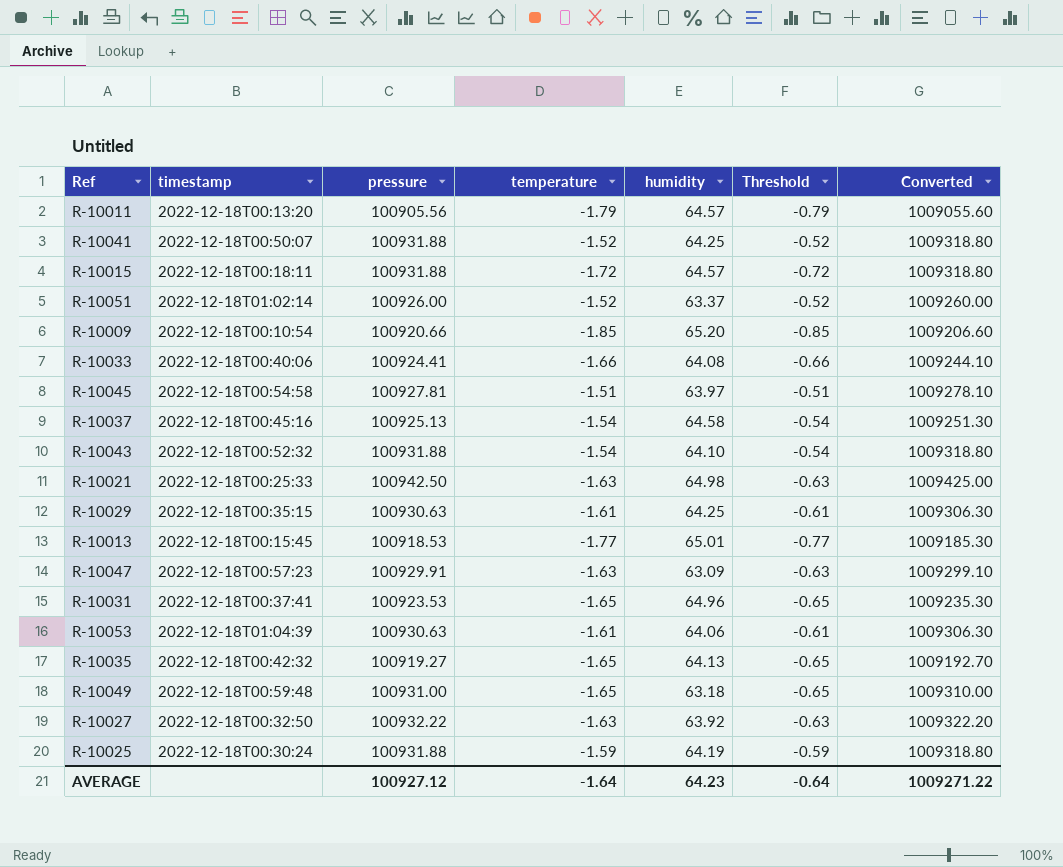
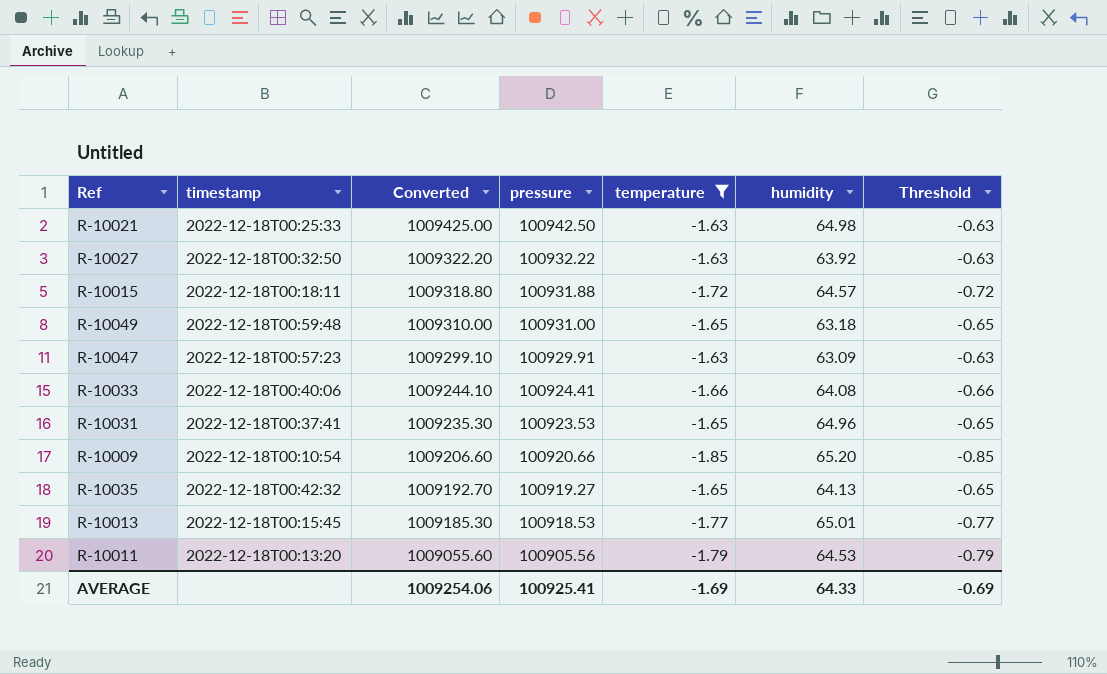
filter: none -> temperature <= -1.63
row order: none -> Converted descending
column Converted | position: 7 -> 3
R-10011 | humidity: 64.57 -> 64.53
AVERAGE | Converted: 1009271.22 -> 1009254.06
AVERAGE | pressure: 100927.12 -> 100925.41
AVERAGE | temperature: -1.64 -> -1.69
AVERAGE | humidity: 64.23 -> 64.33
AVERAGE | Threshold: -0.64 -> -0.69

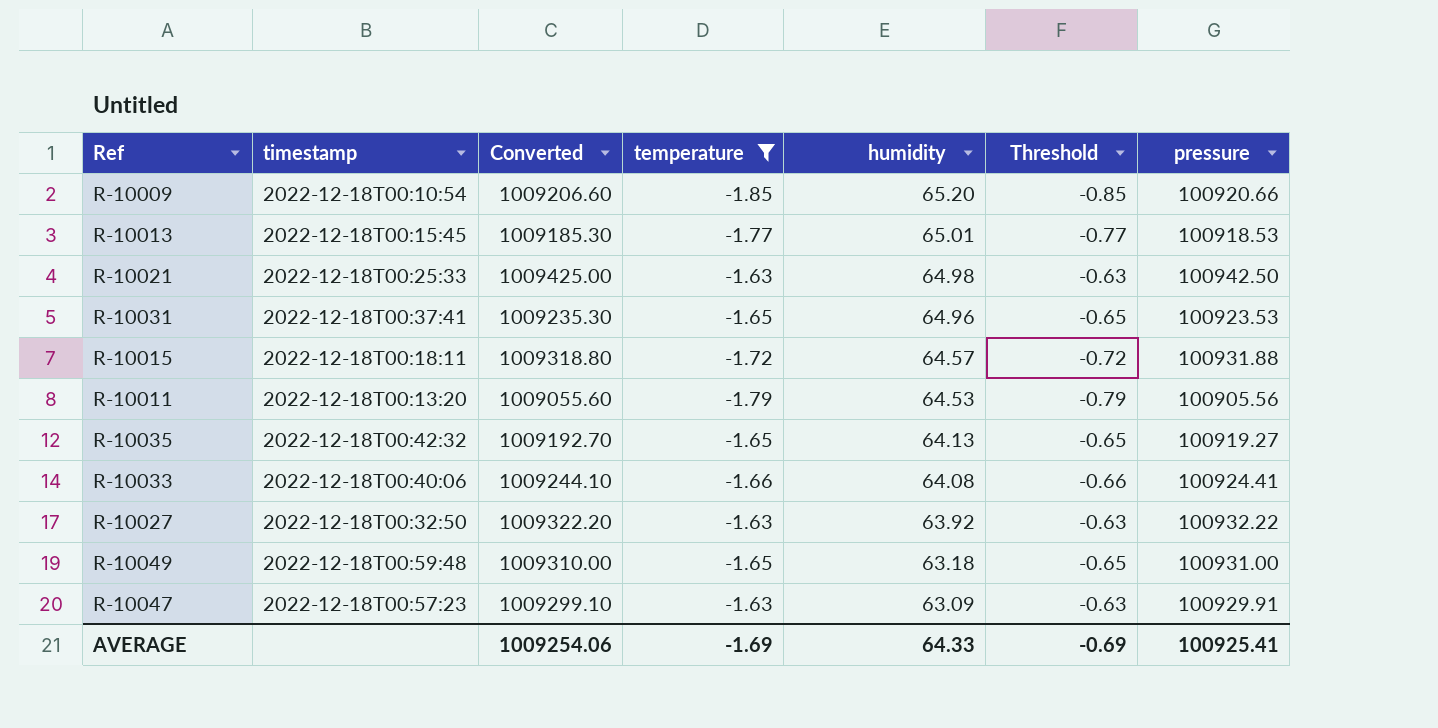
row order: Converted descending -> humidity descending
column pressure | position: 4 -> 7

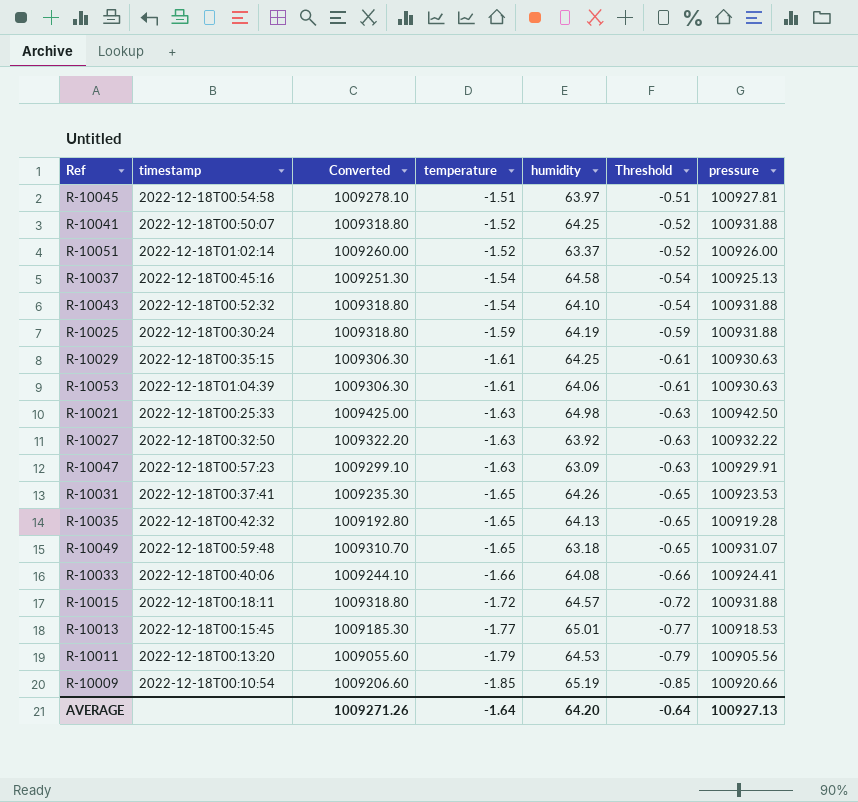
filter: temperature <= -1.63 -> none
row order: humidity descending -> temperature descending
R-10031 | humidity: 64.96 -> 64.26
R-10035 | Converted: 1009192.70 -> 1009192.80
R-10035 | pressure: 100919.27 -> 100919.28
R-10049 | Converted: 1009310.00 -> 1009310.70
R-10049 | pressure: 100931.00 -> 100931.07
R-10009 | humidity: 65.20 -> 65.19
AVERAGE | Converted: 1009254.06 -> 1009271.26
AVERAGE | temperature: -1.69 -> -1.64
AVERAGE | humidity: 64.33 -> 64.20
AVERAGE | Threshold: -0.69 -> -0.64
AVERAGE | pressure: 100925.41 -> 100927.13

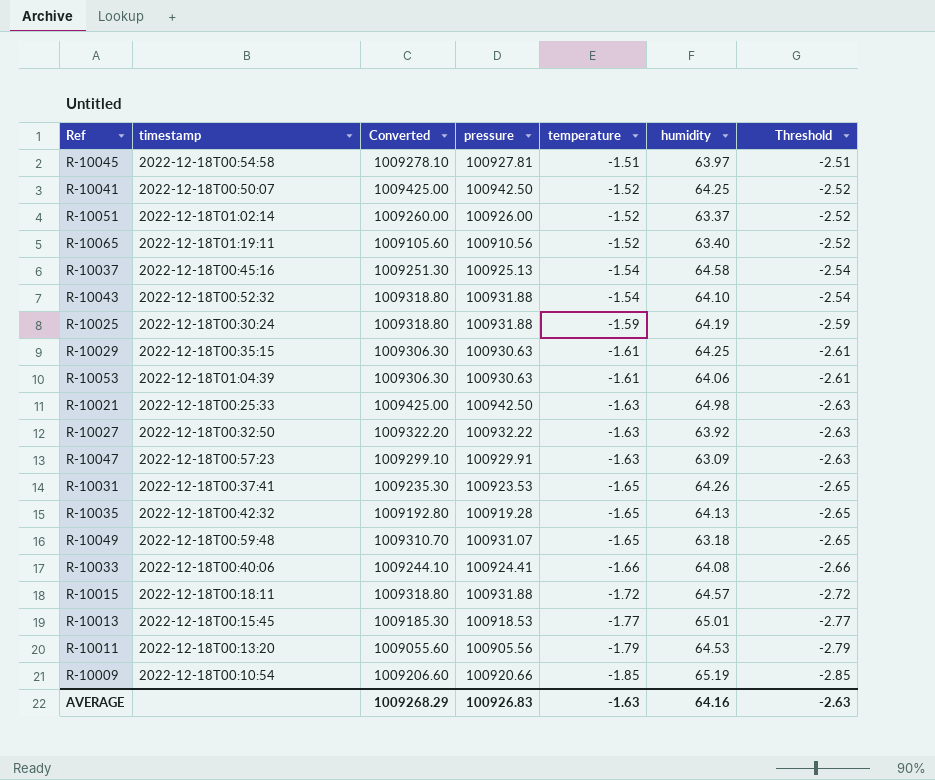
column pressure | position: 7 -> 4
column Threshold | formula: [temperature] + 1 -> [temperature] - 1
R-10041 | Converted: 1009318.80 -> 1009425.00
R-10041 | pressure: 100931.88 -> 100942.50
row R-10065: none -> 2022-12-18T01:19:11 | 1009105.60 | 100910.56 | -1.52 | 63.40 | -2.52
AVERAGE | Converted: 1009271.26 -> 1009268.29
AVERAGE | pressure: 100927.13 -> 100926.83
AVERAGE | temperature: -1.64 -> -1.63
AVERAGE | humidity: 64.20 -> 64.16
AVERAGE | Threshold: -0.64 -> -2.63

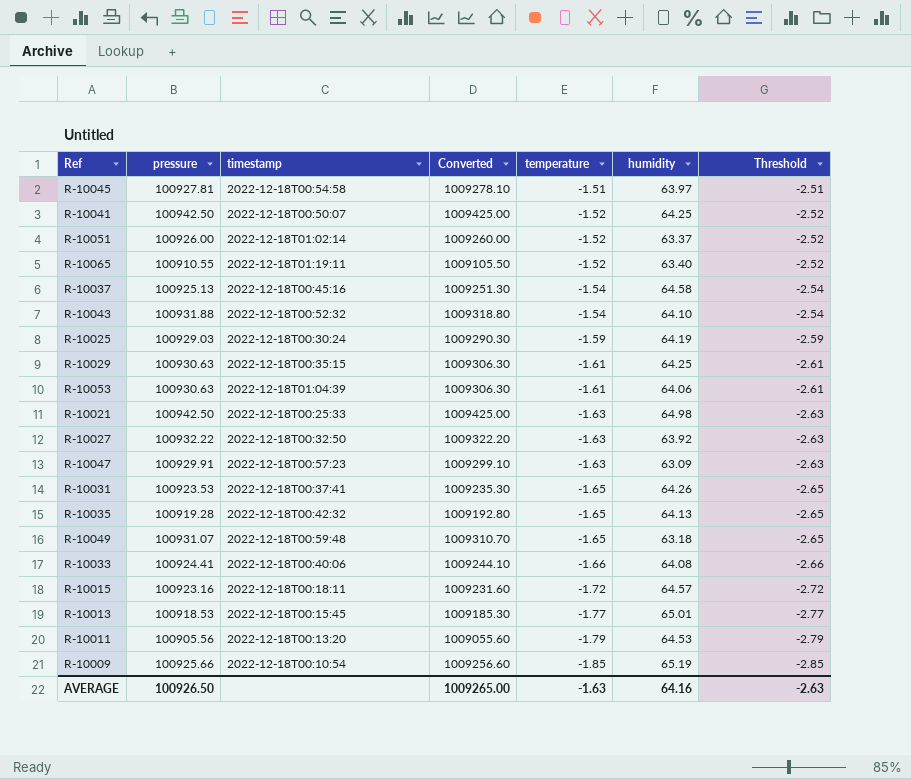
column pressure | position: 4 -> 2
R-10065 | pressure: 100910.56 -> 100910.55
R-10065 | Converted: 1009105.60 -> 1009105.50
R-10025 | pressure: 100931.88 -> 100929.03
R-10025 | Converted: 1009318.80 -> 1009290.30
R-10015 | pressure: 100931.88 -> 100923.16
R-10015 | Converted: 1009318.80 -> 1009231.60
R-10009 | pressure: 100920.66 -> 100925.66
R-10009 | Converted: 1009206.60 -> 1009256.60
AVERAGE | pressure: 100926.83 -> 100926.50
AVERAGE | Converted: 1009268.29 -> 1009265.00

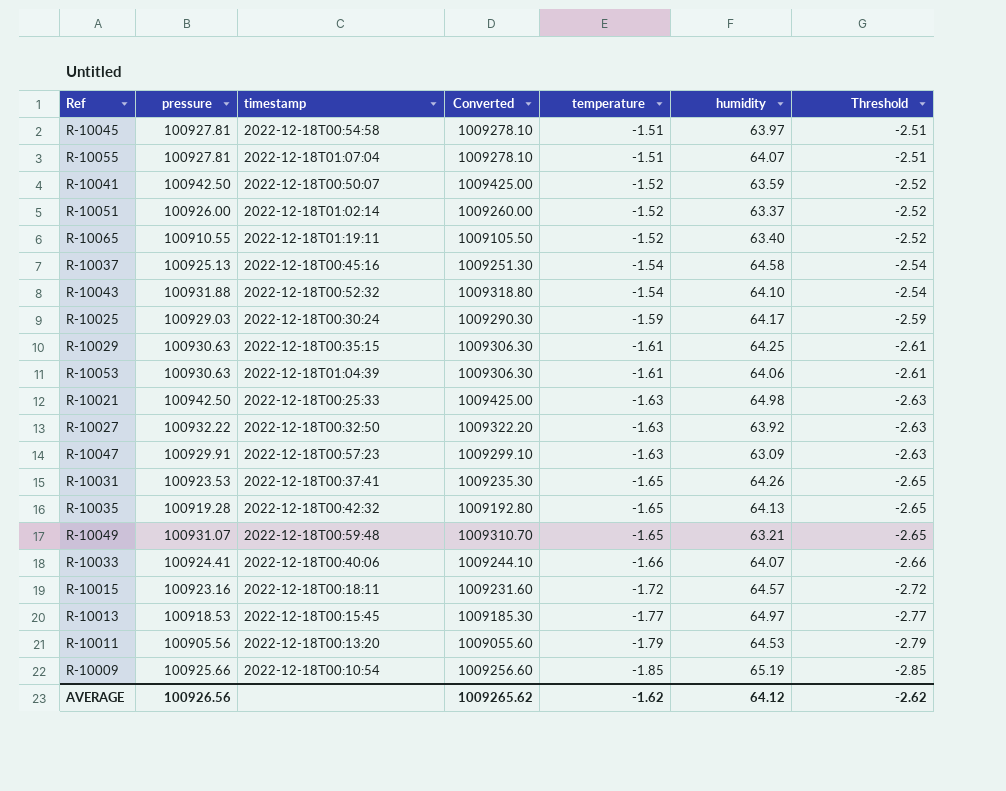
row R-10055: none -> 100927.81 | 2022-12-18T01:07:04 | 1009278.10 | -1.51 | 64.07 | -2.51
R-10041 | humidity: 64.25 -> 63.59
R-10025 | humidity: 64.19 -> 64.17
R-10049 | humidity: 63.18 -> 63.21
R-10033 | humidity: 64.08 -> 64.07
R-10013 | humidity: 65.01 -> 64.97
AVERAGE | pressure: 100926.50 -> 100926.56
AVERAGE | Converted: 1009265.00 -> 1009265.62
AVERAGE | temperature: -1.63 -> -1.62
AVERAGE | humidity: 64.16 -> 64.12
AVERAGE | Threshold: -2.63 -> -2.62

